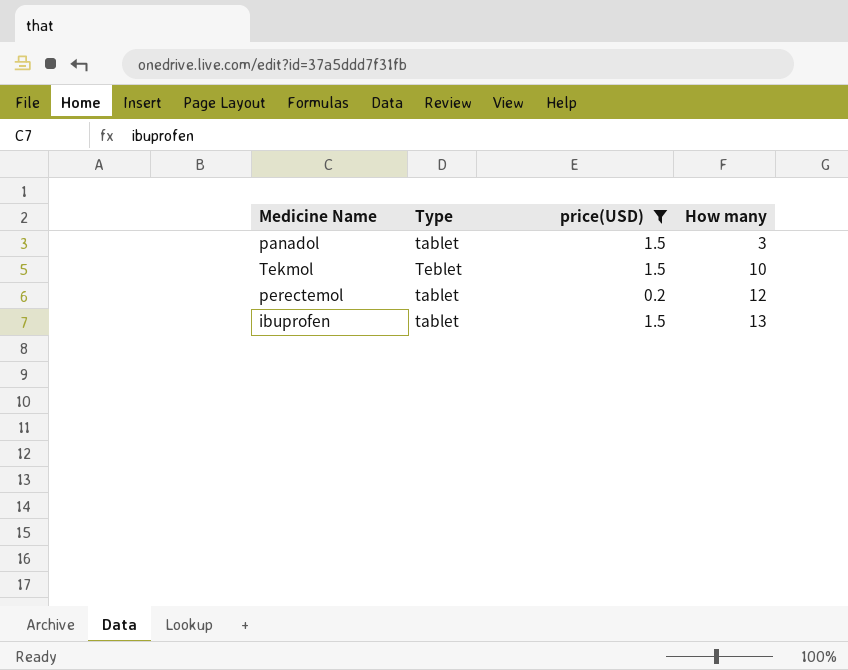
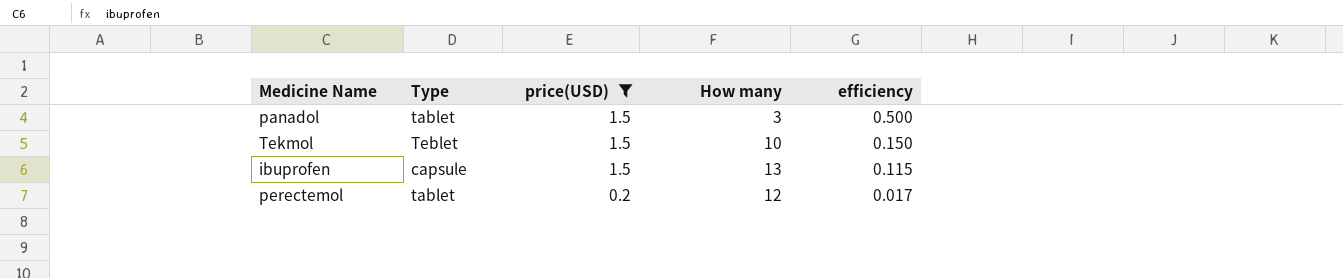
row order: How many ascending -> price(USD) descending
column efficiency | formula: none -> [price(USD)] / [How many]
ibuprofen | Type: tablet -> capsule

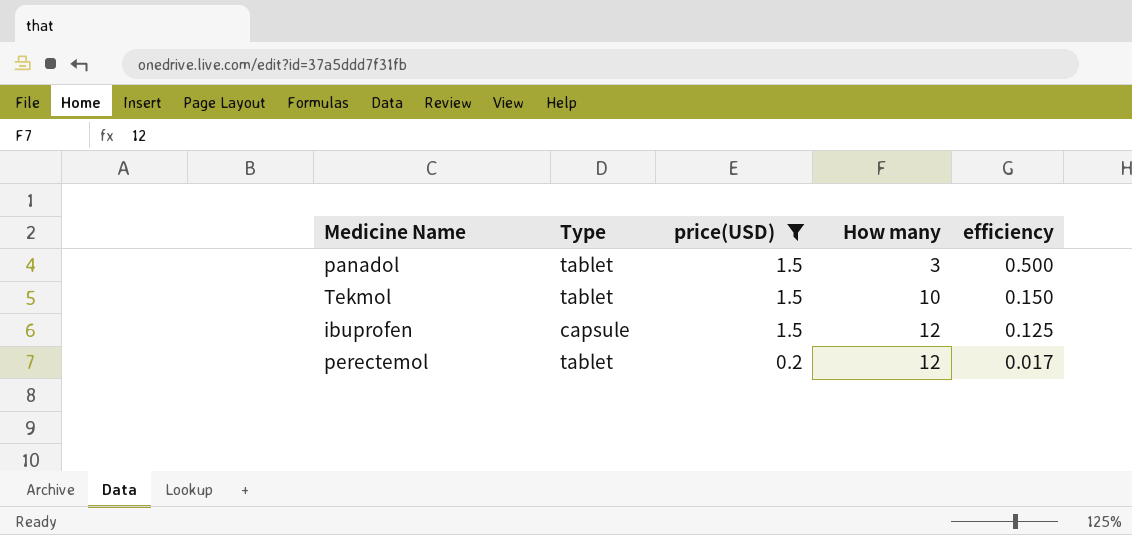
Tekmol | Type: Teblet -> tablet
ibuprofen | How many: 13 -> 12
ibuprofen | efficiency: 0.115 -> 0.125

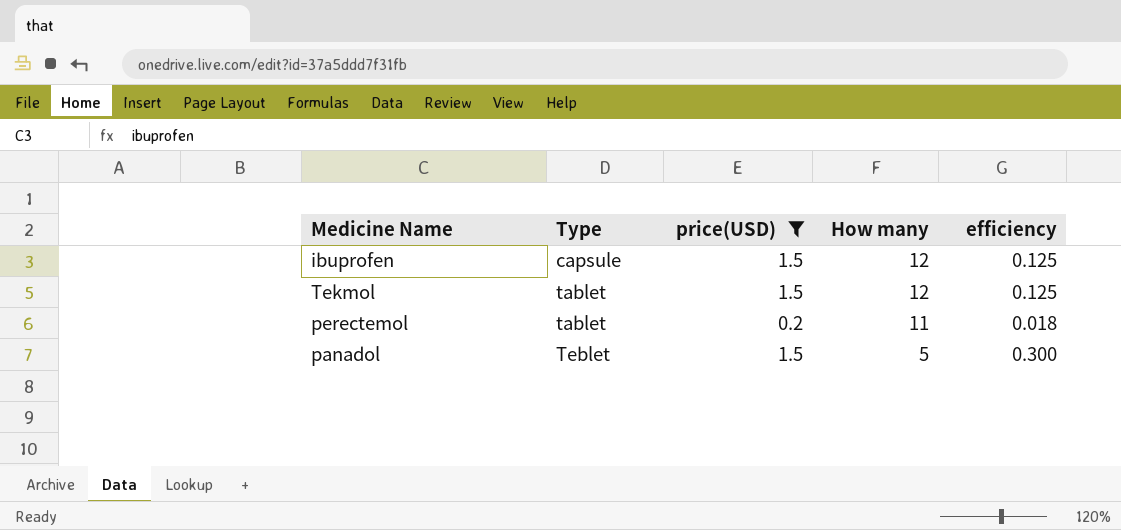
row order: price(USD) descending -> Type ascending
Tekmol | How many: 10 -> 12
Tekmol | efficiency: 0.150 -> 0.125
perectemol | How many: 12 -> 11
perectemol | efficiency: 0.017 -> 0.018
panadol | Type: tablet -> Teblet
panadol | How many: 3 -> 5
panadol | efficiency: 0.500 -> 0.300

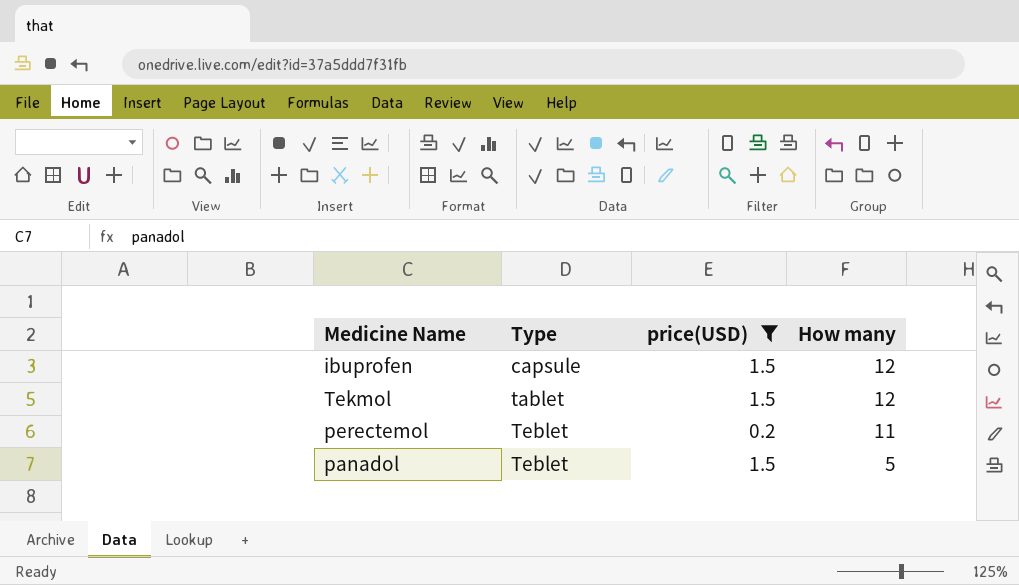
column efficiency | formula: [price(USD)] / [How many] -> none
perectemol | Type: tablet -> Teblet

